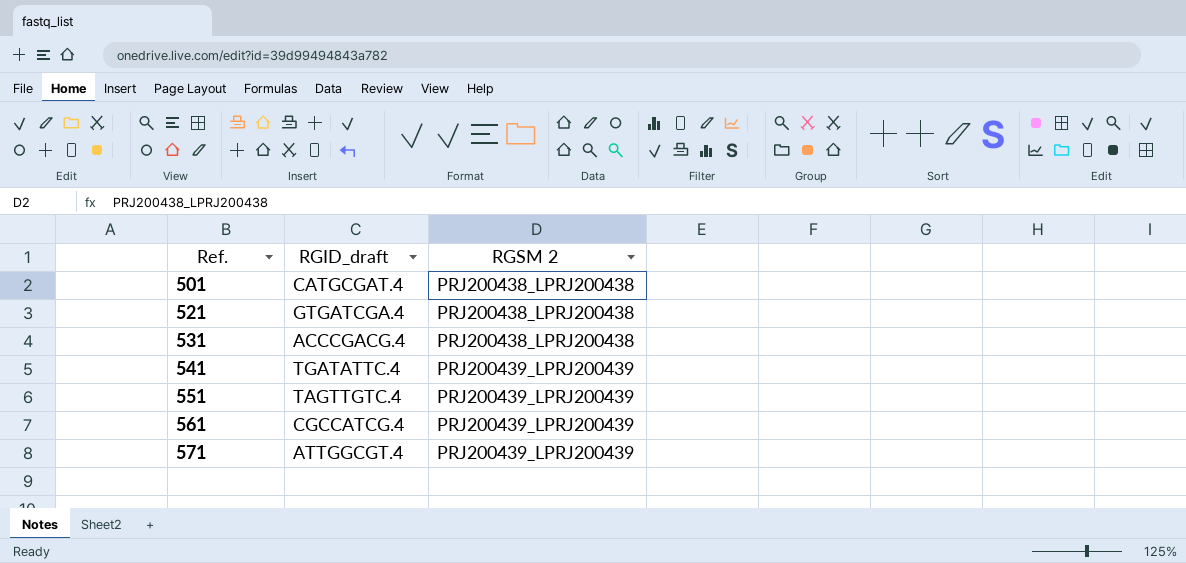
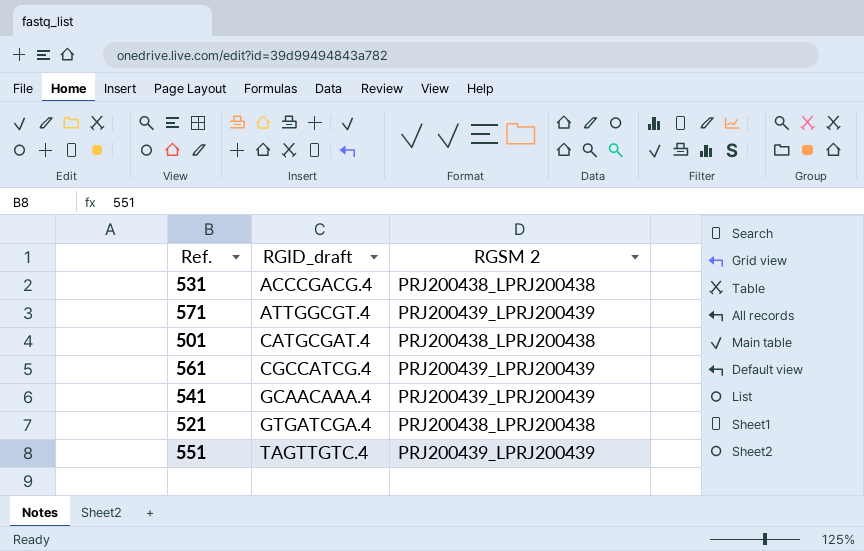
row order: Ref. ascending -> RGID_draft ascending
541 | RGID_draft: TGATATTC.4 -> GCAACAAA.4

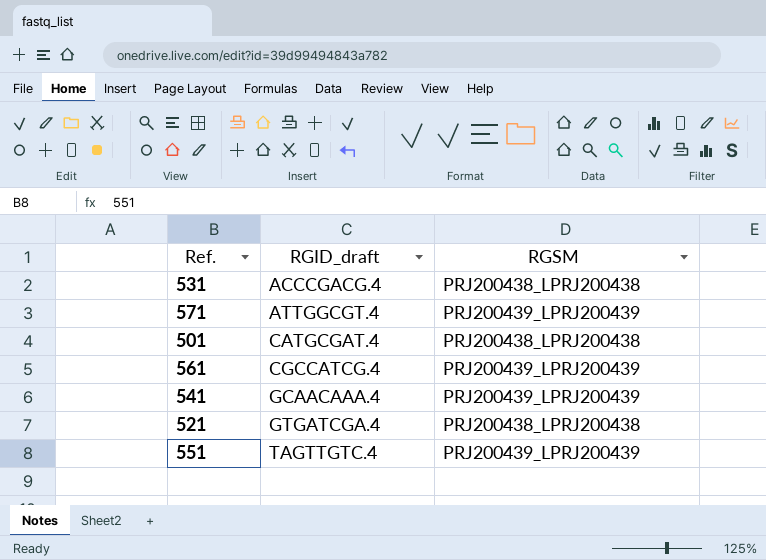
column name: RGSM 2 -> RGSM

